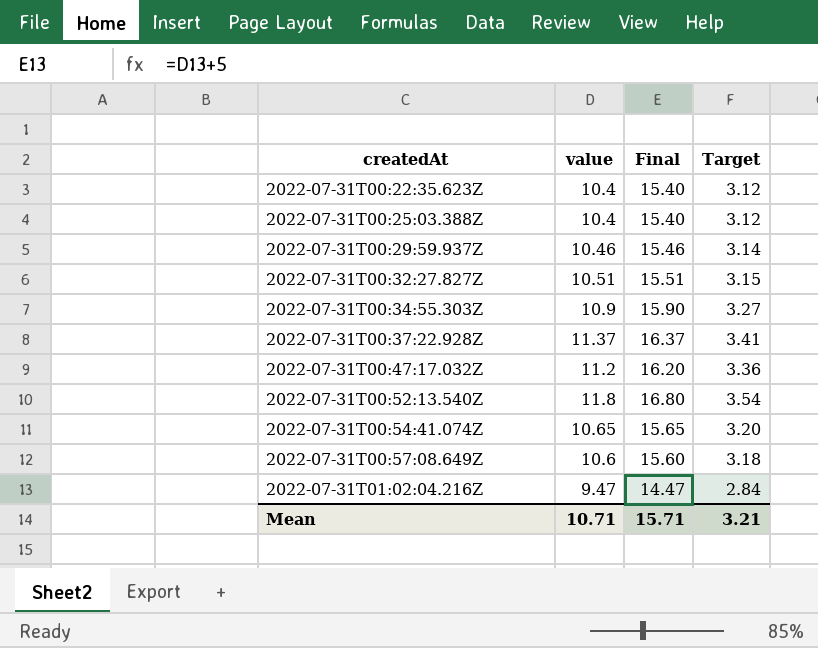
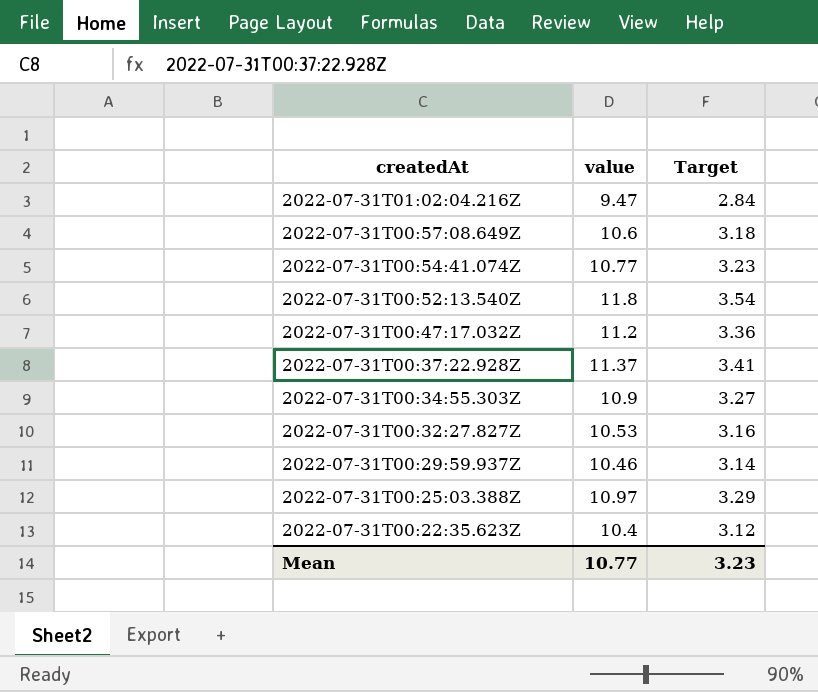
row order: createdAt ascending -> createdAt descending
column Final | formula: [value] + 5 -> none
2022-07-31T00:54:41.074Z | value: 10.65 -> 10.77
2022-07-31T00:54:41.074Z | Target: 3.20 -> 3.23
2022-07-31T00:32:27.827Z | value: 10.51 -> 10.53
2022-07-31T00:32:27.827Z | Target: 3.15 -> 3.16
2022-07-31T00:25:03.388Z | value: 10.4 -> 10.97
2022-07-31T00:25:03.388Z | Target: 3.12 -> 3.29
Mean | value: 10.71 -> 10.77
Mean | Target: 3.21 -> 3.23

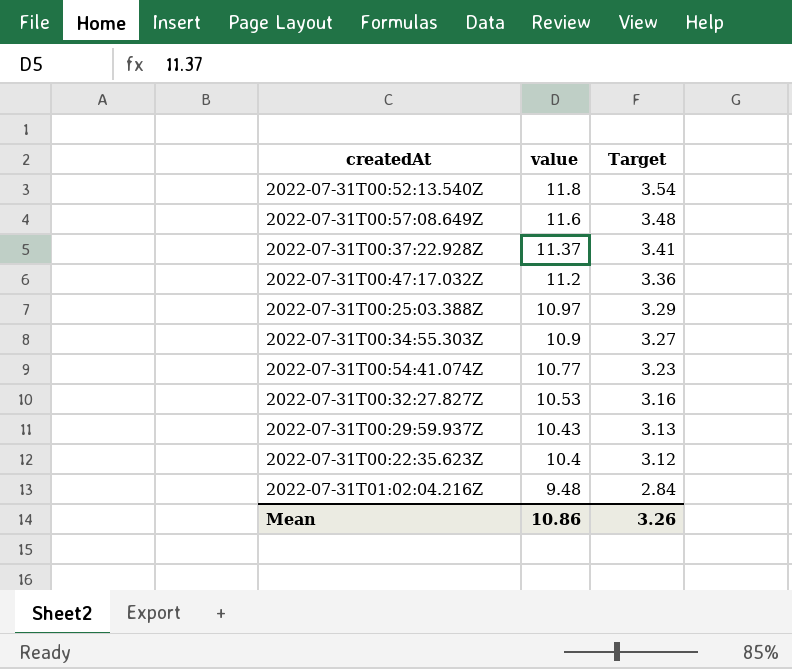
row order: createdAt descending -> value descending
2022-07-31T00:57:08.649Z | value: 10.6 -> 11.6
2022-07-31T00:57:08.649Z | Target: 3.18 -> 3.48
2022-07-31T00:29:59.937Z | value: 10.46 -> 10.43
2022-07-31T00:29:59.937Z | Target: 3.14 -> 3.13
2022-07-31T01:02:04.216Z | value: 9.47 -> 9.48
Mean | value: 10.77 -> 10.86
Mean | Target: 3.23 -> 3.26

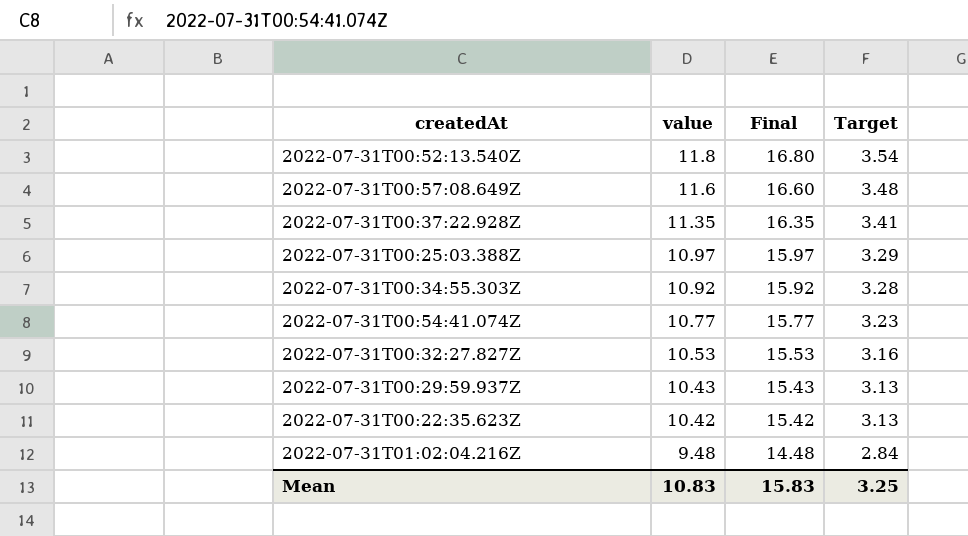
column Final | formula: none -> [value] + 5
row 2022-07-31T00:47:17.032Z: 11.2 | 3.36 -> none
2022-07-31T00:37:22.928Z | value: 11.37 -> 11.35
2022-07-31T00:34:55.303Z | value: 10.9 -> 10.92
2022-07-31T00:34:55.303Z | Target: 3.27 -> 3.28
2022-07-31T00:22:35.623Z | value: 10.4 -> 10.42
2022-07-31T00:22:35.623Z | Target: 3.12 -> 3.13
Mean | value: 10.86 -> 10.83
Mean | Target: 3.26 -> 3.25

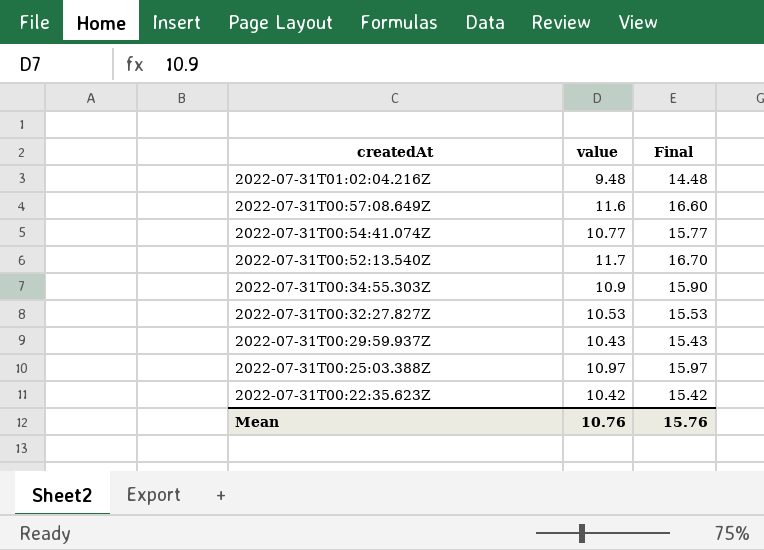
row order: value descending -> createdAt descending
column Target | formula: [value] * 0.3 -> none
row 2022-07-31T00:37:22.928Z: 11.35 | 16.35 | 3.41 -> none
2022-07-31T00:52:13.540Z | value: 11.8 -> 11.7
2022-07-31T00:52:13.540Z | Final: 16.80 -> 16.70
2022-07-31T00:34:55.303Z | value: 10.92 -> 10.9
2022-07-31T00:34:55.303Z | Final: 15.92 -> 15.90
Mean | value: 10.83 -> 10.76
Mean | Final: 15.83 -> 15.76

